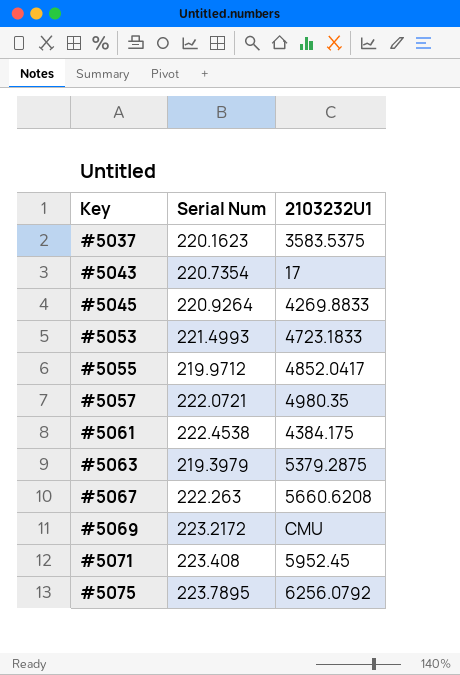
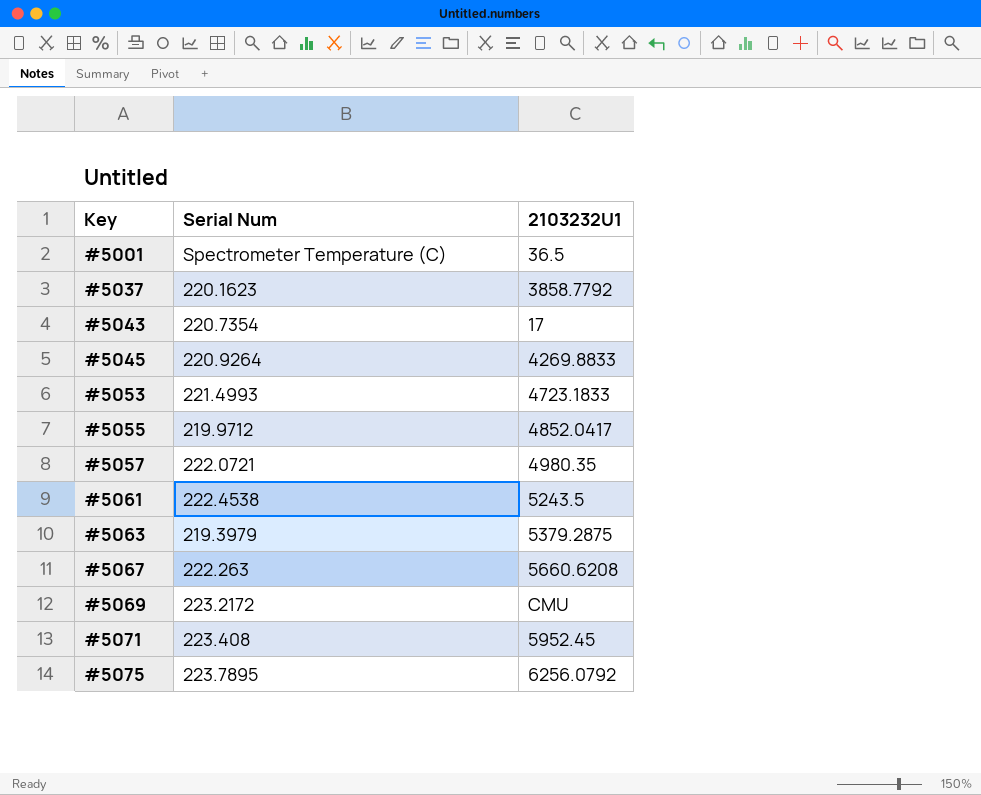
row #5001: none -> Spectrometer Temperature (C) | 36.5
#5037 | 2103232U1: 3583.5375 -> 3858.7792
#5061 | 2103232U1: 4384.175 -> 5243.5

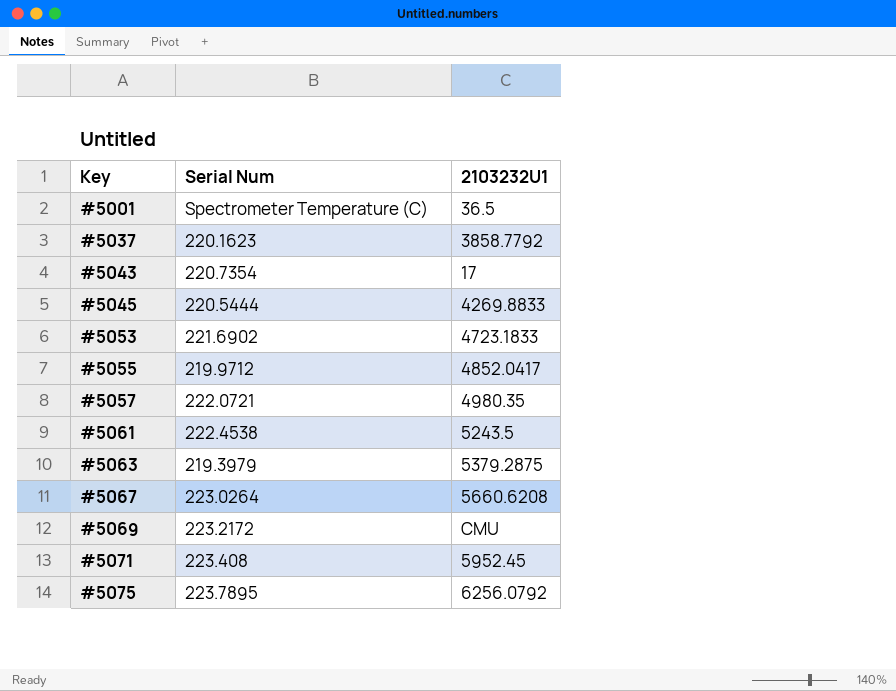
#5045 | Serial Num: 220.9264 -> 220.5444
#5053 | Serial Num: 221.4993 -> 221.6902
#5067 | Serial Num: 222.263 -> 223.0264

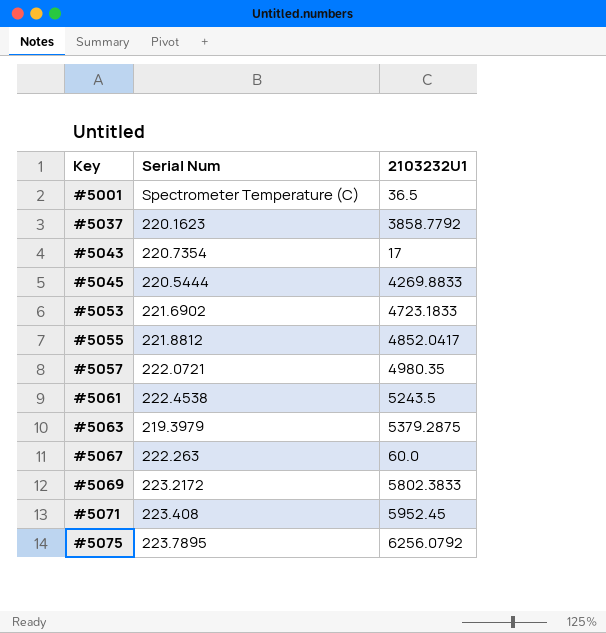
#5055 | Serial Num: 219.9712 -> 221.8812
#5067 | Serial Num: 223.0264 -> 222.263
#5067 | 2103232U1: 5660.6208 -> 60.0
#5069 | 2103232U1: CMU -> 5802.3833

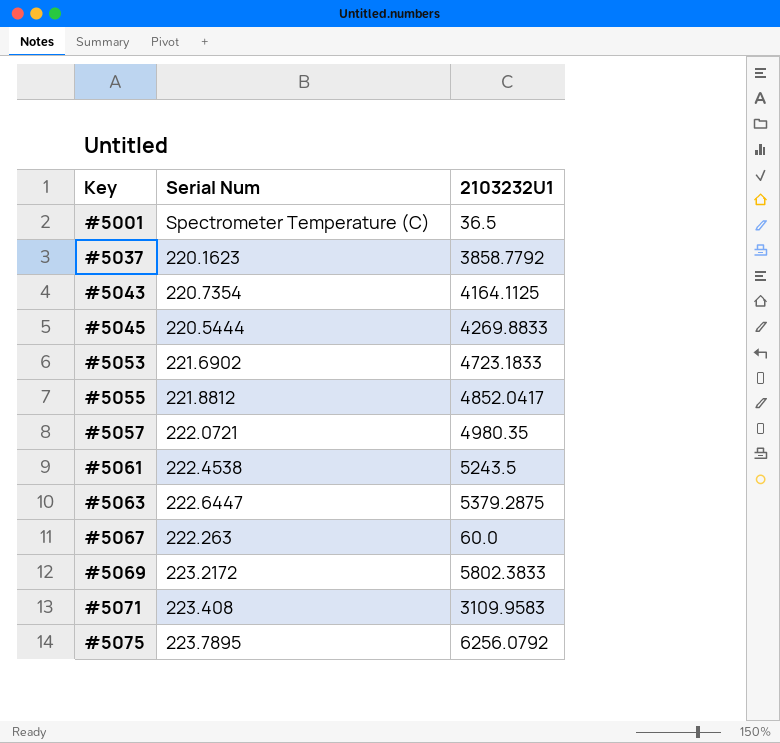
#5043 | 2103232U1: 17 -> 4164.1125
#5063 | Serial Num: 219.3979 -> 222.6447
#5071 | 2103232U1: 5952.45 -> 3109.9583

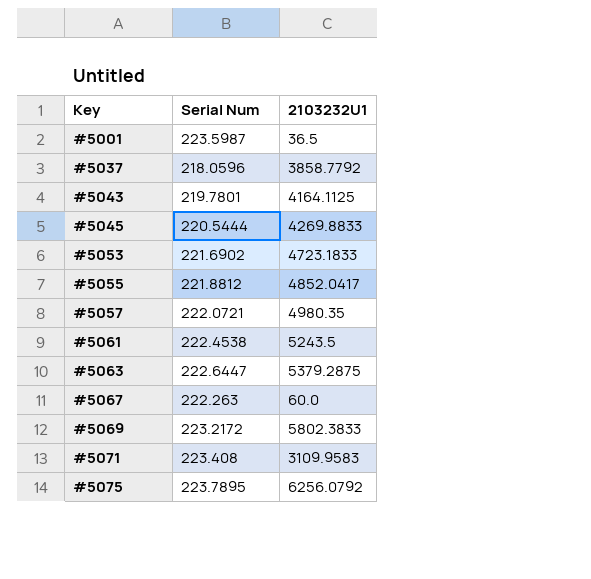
#5001 | Serial Num: Spectrometer Temperature (C) -> 223.5987
#5037 | Serial Num: 220.1623 -> 218.0596
#5043 | Serial Num: 220.7354 -> 219.7801

